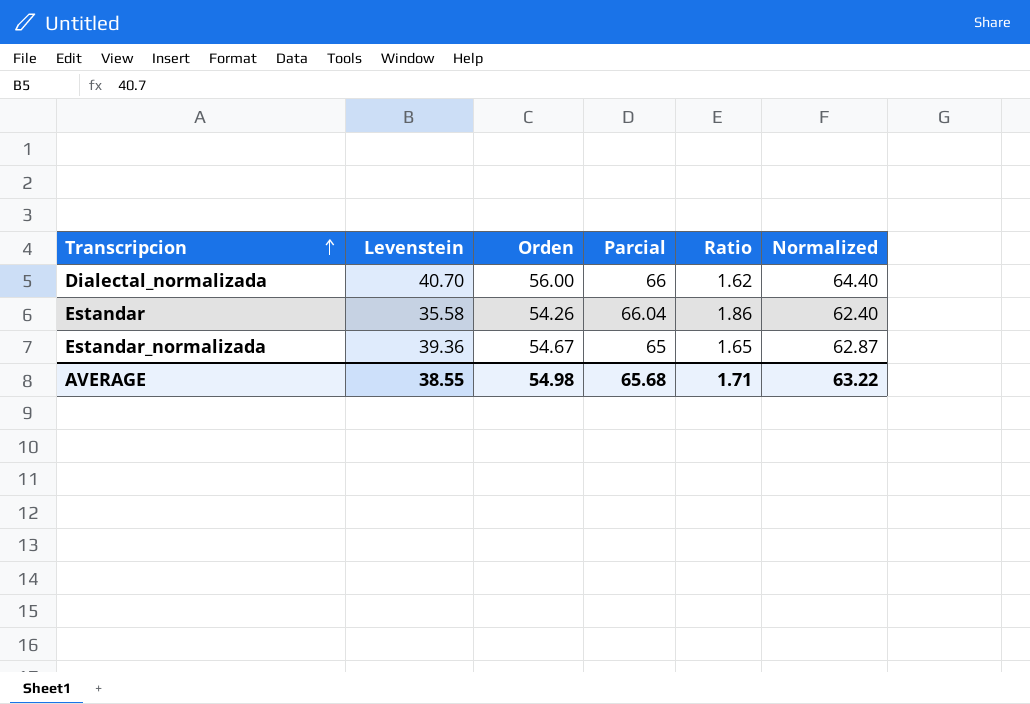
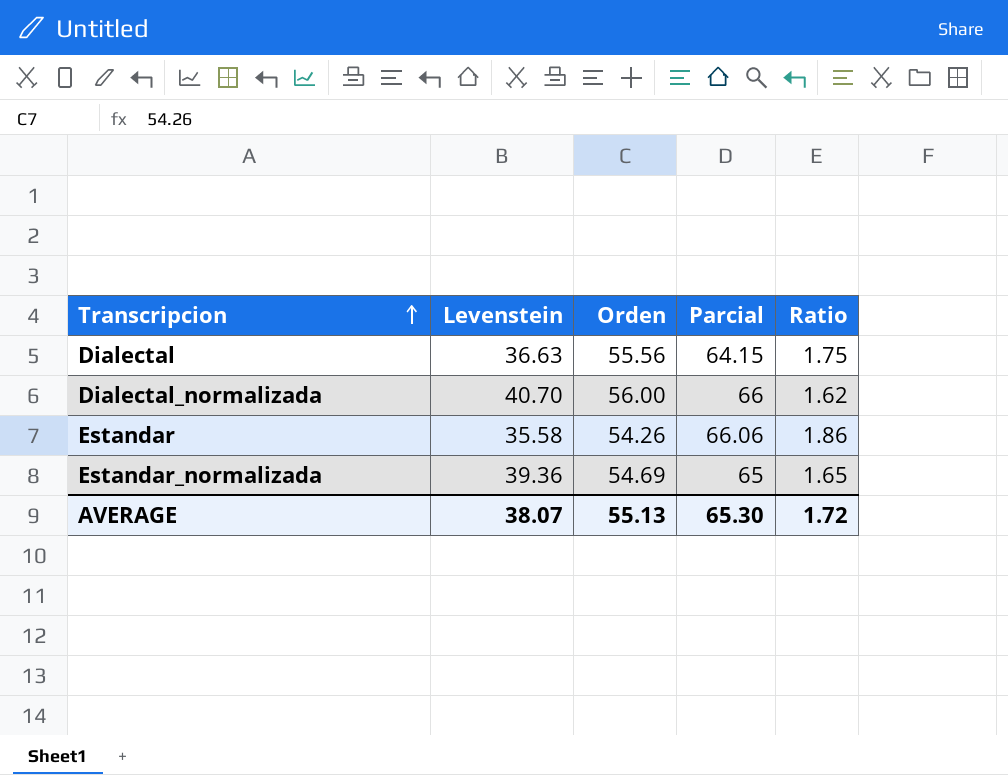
column Normalized | formula: [Orden] * 1.15 -> none
row Dialectal: none -> 36.63 | 55.56 | 64.15 | 1.75
Estandar | Parcial: 66.04 -> 66.06
Estandar_normalizada | Orden: 54.67 -> 54.69
AVERAGE | Levenstein: 38.55 -> 38.07
AVERAGE | Orden: 54.98 -> 55.13
AVERAGE | Parcial: 65.68 -> 65.30
AVERAGE | Ratio: 1.71 -> 1.72

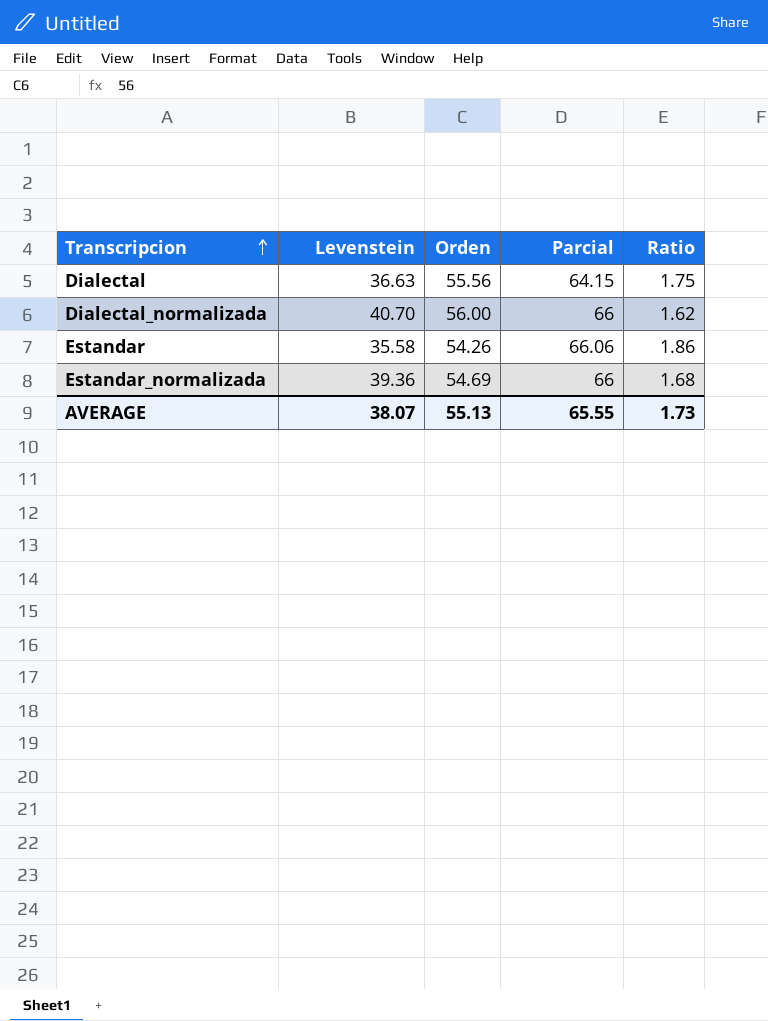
Estandar_normalizada | Parcial: 65 -> 66
Estandar_normalizada | Ratio: 1.65 -> 1.68
AVERAGE | Parcial: 65.30 -> 65.55
AVERAGE | Ratio: 1.72 -> 1.73

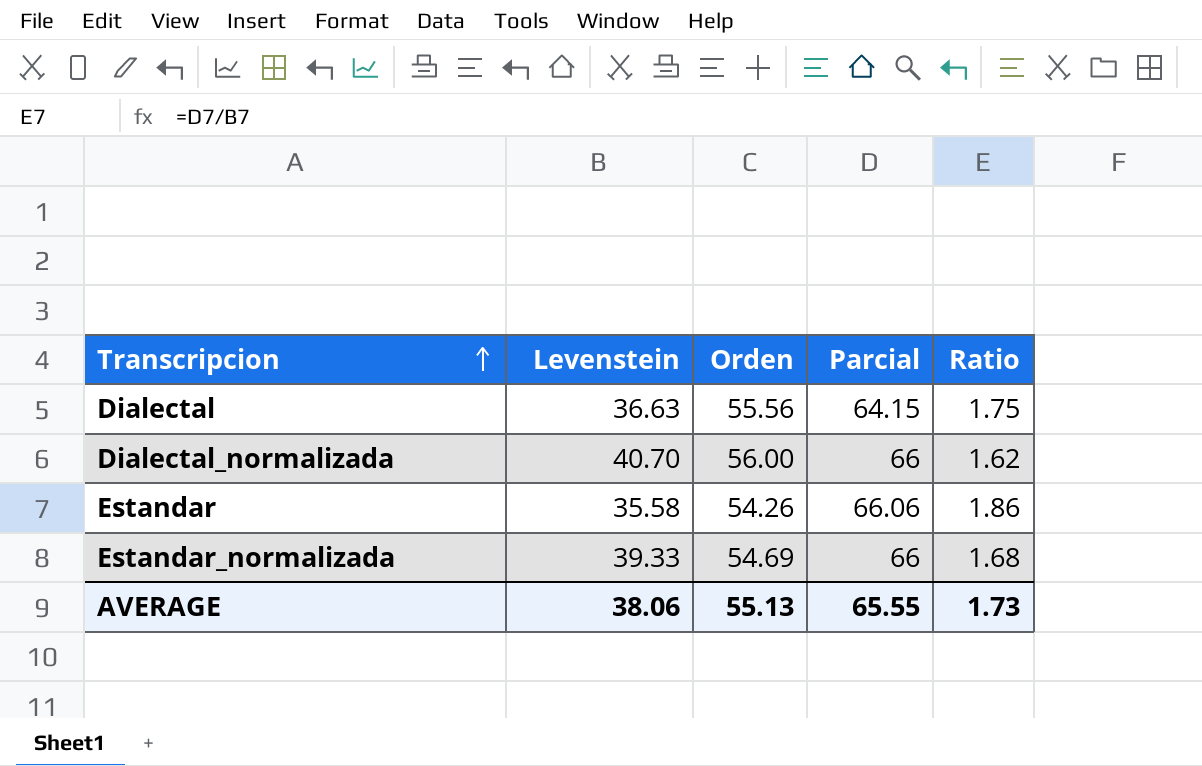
Estandar_normalizada | Levenstein: 39.36 -> 39.33
AVERAGE | Levenstein: 38.07 -> 38.06

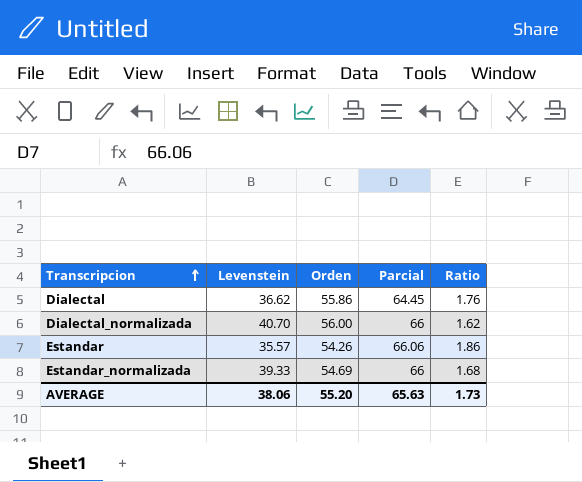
Dialectal | Levenstein: 36.63 -> 36.62
Dialectal | Orden: 55.56 -> 55.86
Dialectal | Parcial: 64.15 -> 64.45
Dialectal | Ratio: 1.75 -> 1.76
Estandar | Levenstein: 35.58 -> 35.57
AVERAGE | Orden: 55.13 -> 55.20
AVERAGE | Parcial: 65.55 -> 65.63

